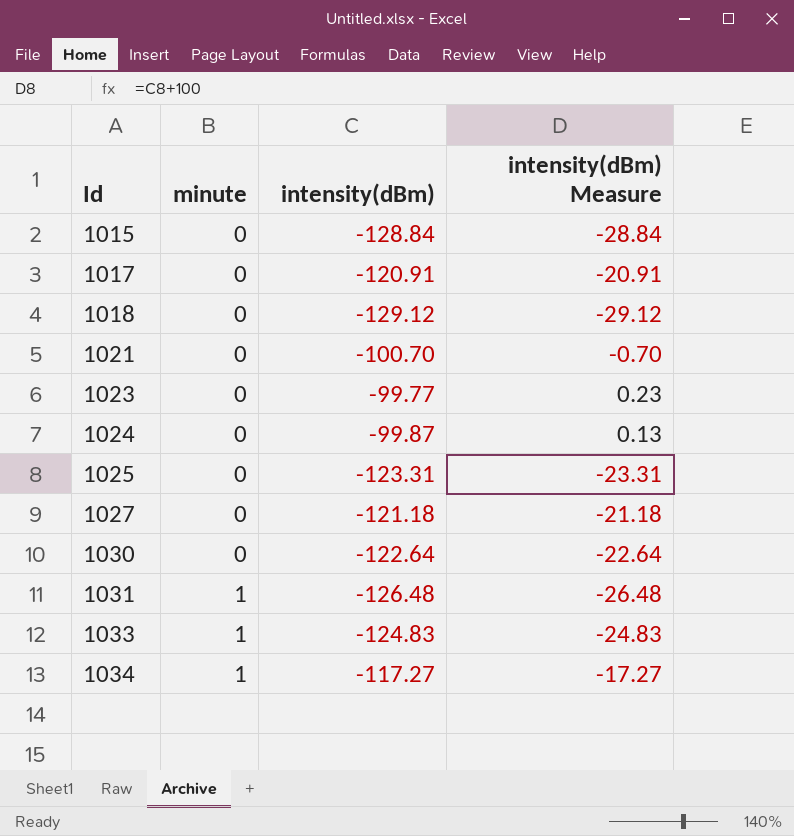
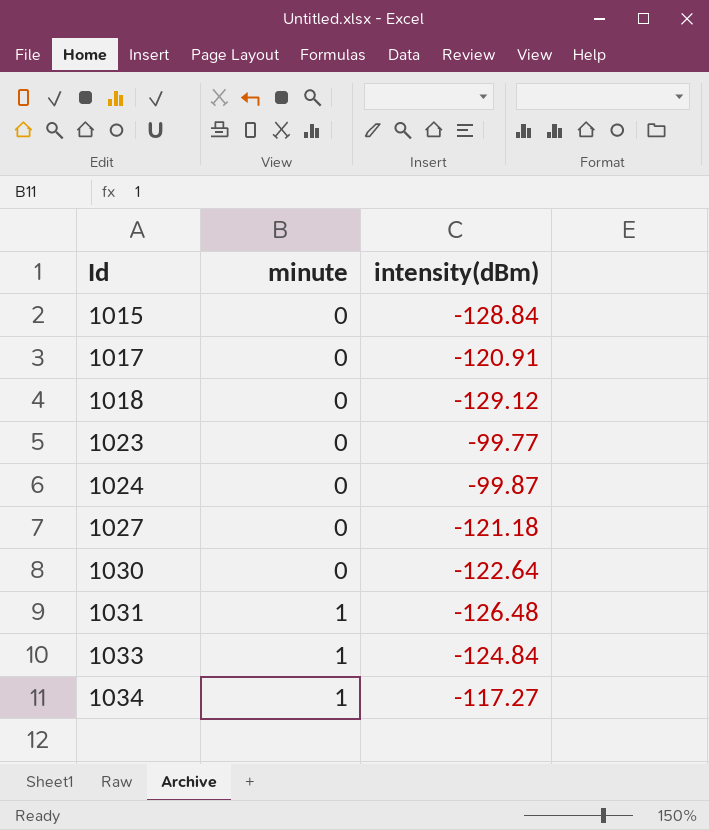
column intensity(dBm) Measure | formula: [intensity(dBm)] + 100 -> none
row 1021: 0 | -100.70 | -0.70 -> none
row 1025: 0 | -123.31 | -23.31 -> none
1033 | intensity(dBm): -124.83 -> -124.84

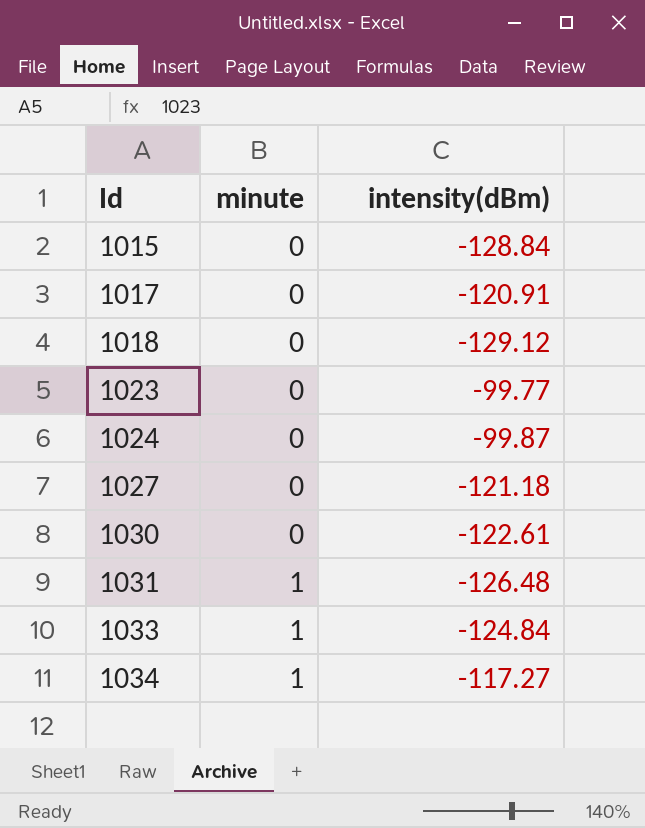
1030 | intensity(dBm): -122.64 -> -122.61

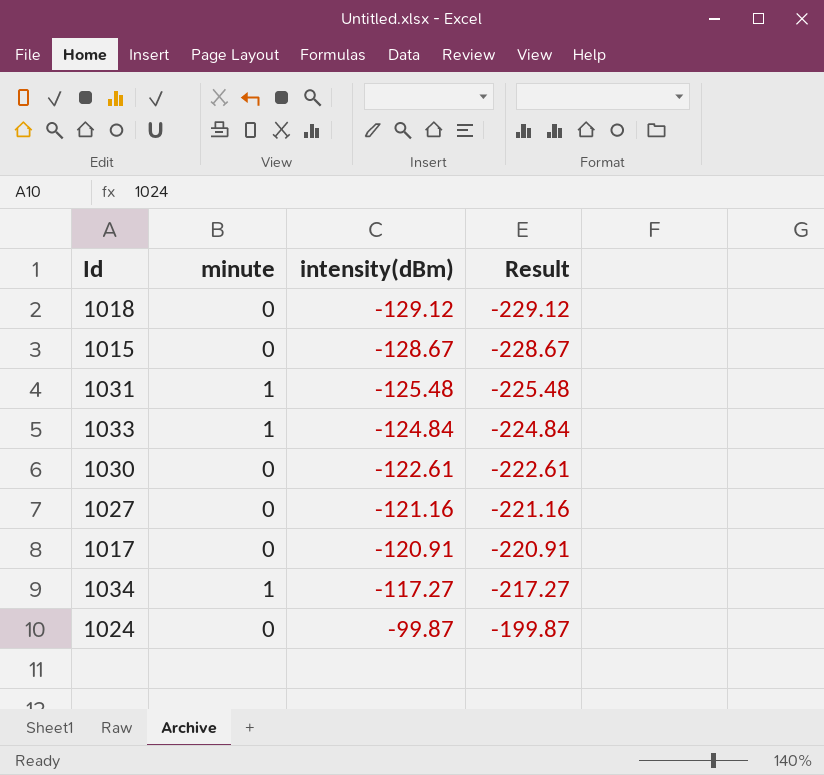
row order: Id ascending -> intensity(dBm) ascending
column Result | formula: none -> [intensity(dBm)] - 100
row 1023: 0 | -99.77 -> none
1015 | intensity(dBm): -128.84 -> -128.67
1031 | intensity(dBm): -126.48 -> -125.48
1027 | intensity(dBm): -121.18 -> -121.16

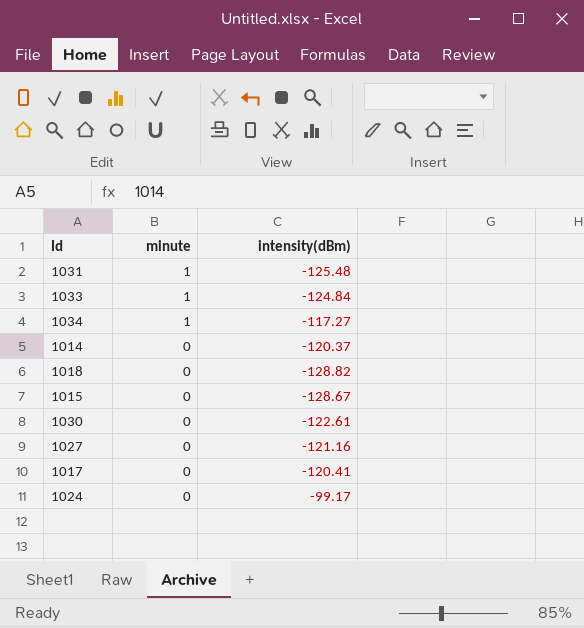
row order: intensity(dBm) ascending -> minute descending
column Result | formula: [intensity(dBm)] - 100 -> none
row 1014: none -> 0 | -120.37
1018 | intensity(dBm): -129.12 -> -128.82
1017 | intensity(dBm): -120.91 -> -120.41
1024 | intensity(dBm): -99.87 -> -99.17

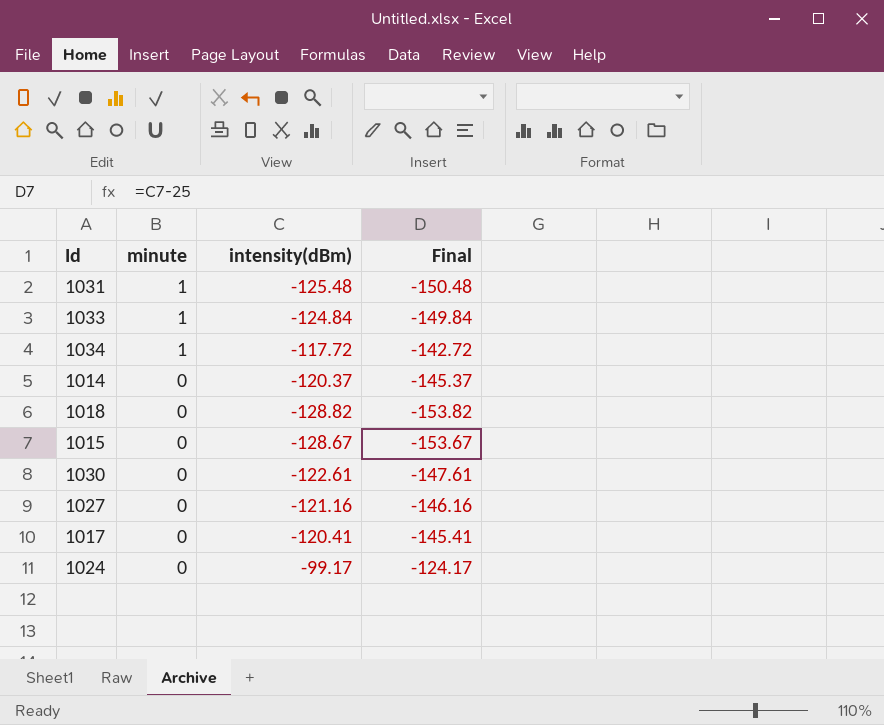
column Final | formula: none -> [intensity(dBm)] - 25
1034 | intensity(dBm): -117.27 -> -117.72

